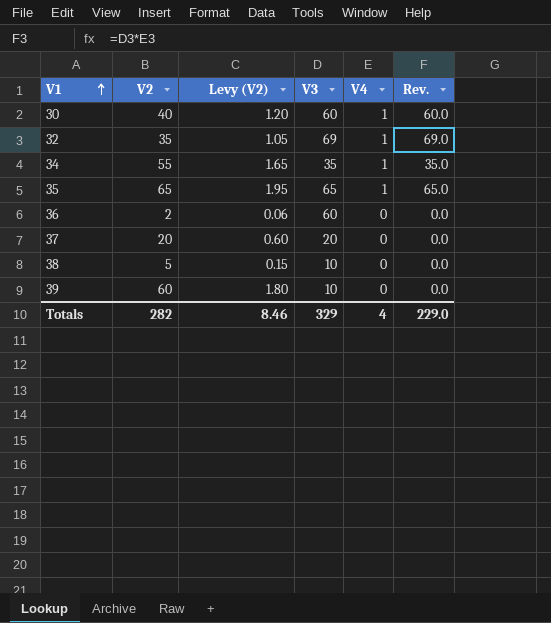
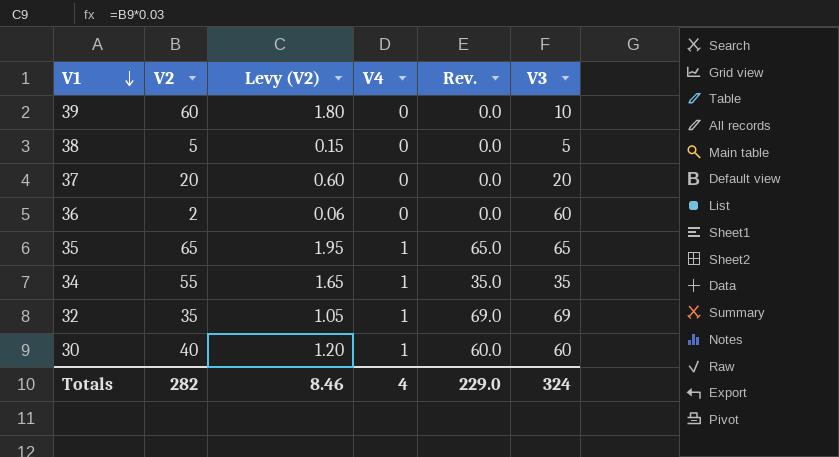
row order: V1 ascending -> V1 descending
column V3 | position: 4 -> 6
38 | V3: 10 -> 5
Totals | V3: 329 -> 324

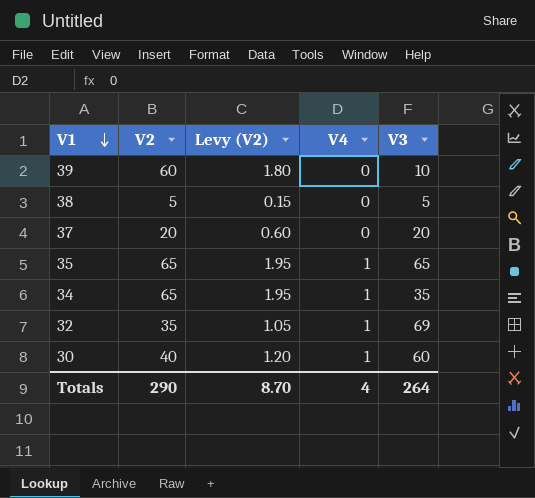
column Rev. | formula: [V4] * [V3] -> none
row 36: 2 | 0.06 | 0 | 0.0 | 60 -> none
34 | V2: 55 -> 65
34 | Levy (V2): 1.65 -> 1.95
Totals | V2: 282 -> 290
Totals | Levy (V2): 8.46 -> 8.70
Totals | V3: 324 -> 264

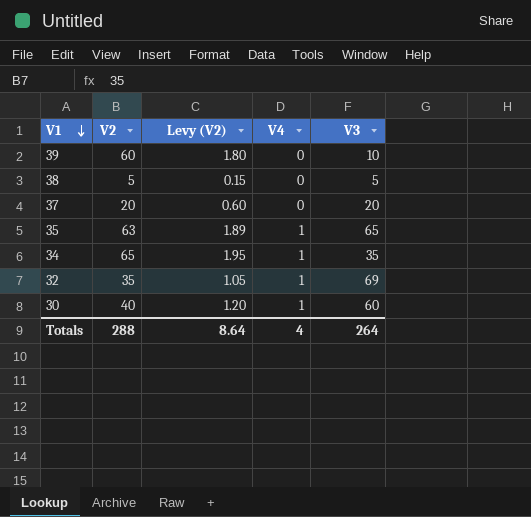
35 | V2: 65 -> 63
35 | Levy (V2): 1.95 -> 1.89
Totals | V2: 290 -> 288
Totals | Levy (V2): 8.70 -> 8.64

